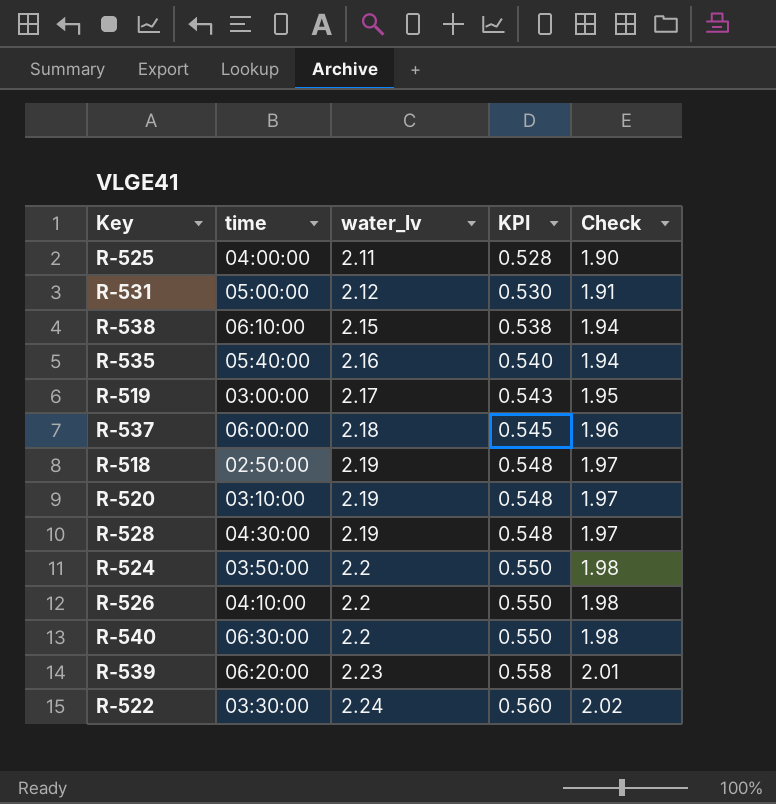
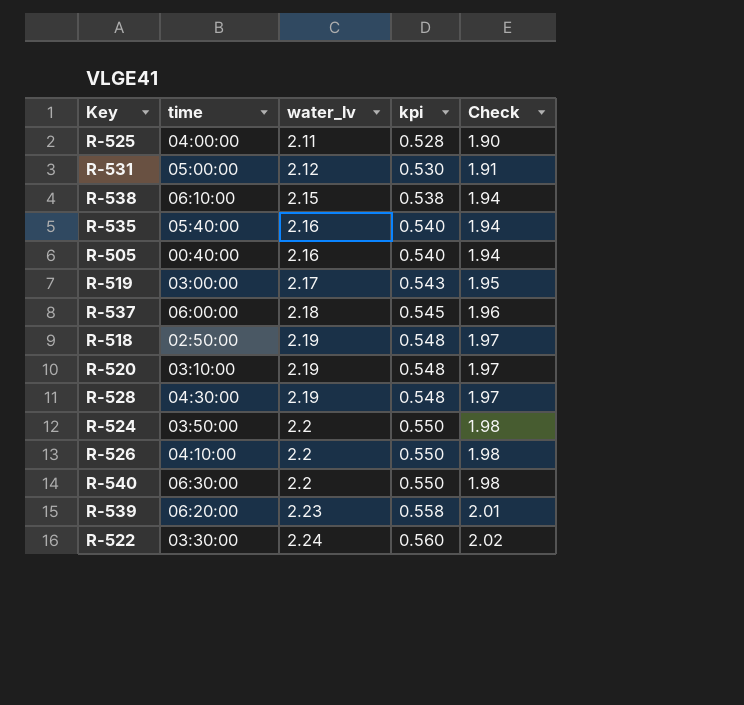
column name: KPI -> kpi
row R-505: none -> 00:40:00 | 2.16 | 0.540 | 1.94

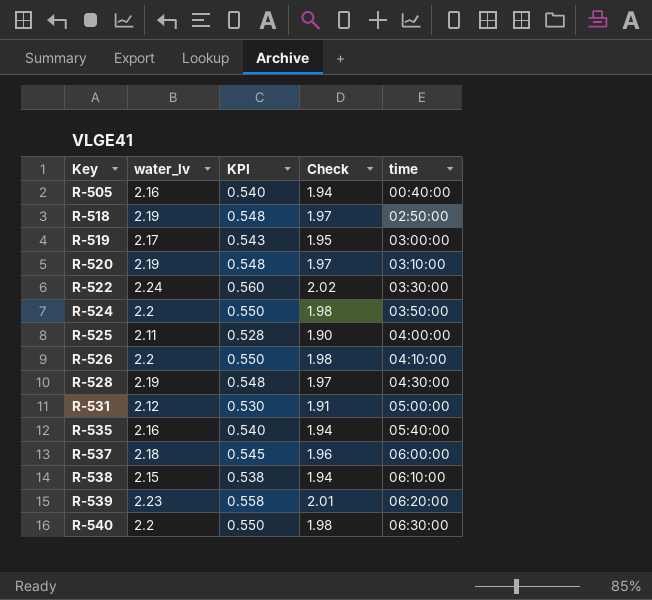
row order: water_lv ascending -> Key ascending
column name: kpi -> KPI
column time | position: 2 -> 5

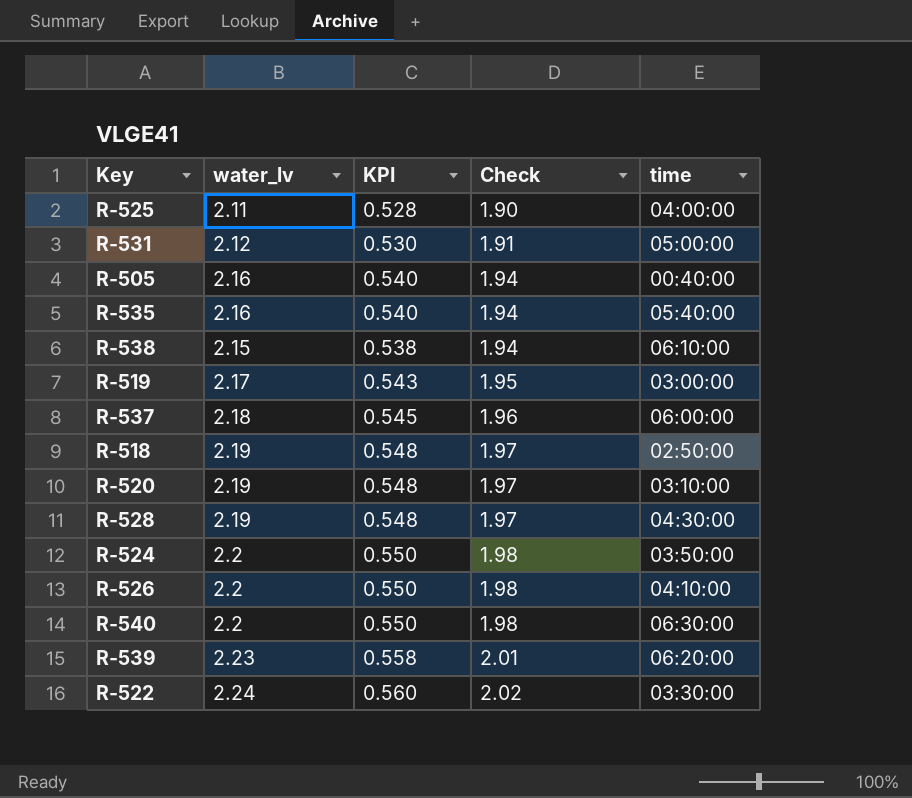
row order: Key ascending -> Check ascending

